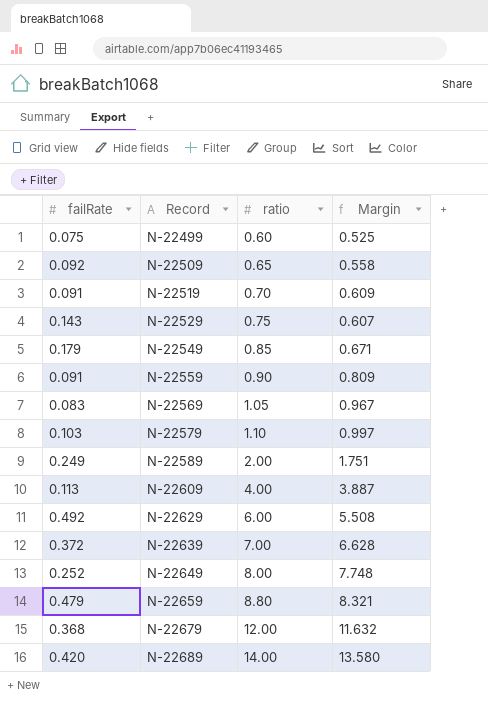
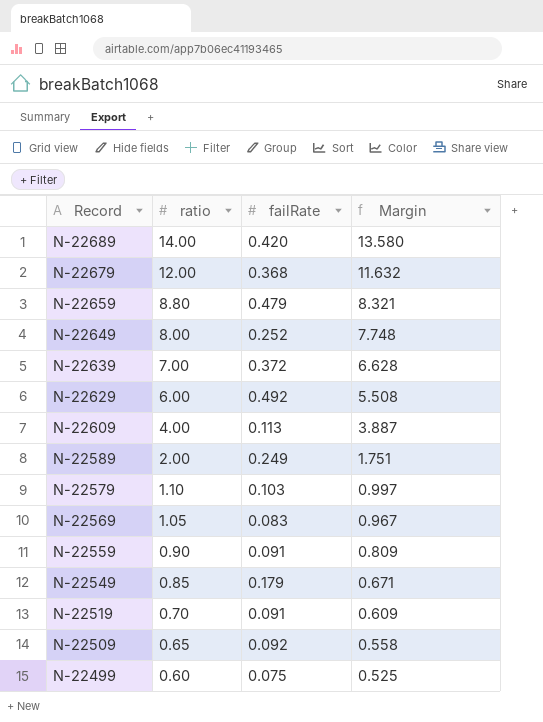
row order: Record ascending -> Record descending
column failRate | position: 1 -> 3
row N-22529: 0.143 | 0.75 | 0.607 -> none

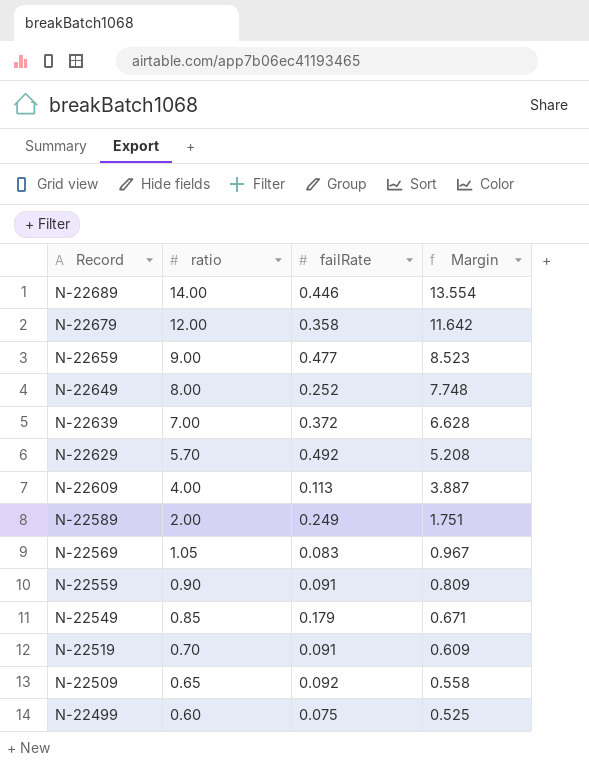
row N-22579: 1.10 | 0.103 | 0.997 -> none
N-22689 | failRate: 0.420 -> 0.446
N-22689 | Margin: 13.580 -> 13.554
N-22679 | failRate: 0.368 -> 0.358
N-22679 | Margin: 11.632 -> 11.642
N-22659 | ratio: 8.80 -> 9.00
N-22659 | failRate: 0.479 -> 0.477
N-22659 | Margin: 8.321 -> 8.523
N-22629 | ratio: 6.00 -> 5.70
N-22629 | Margin: 5.508 -> 5.208

